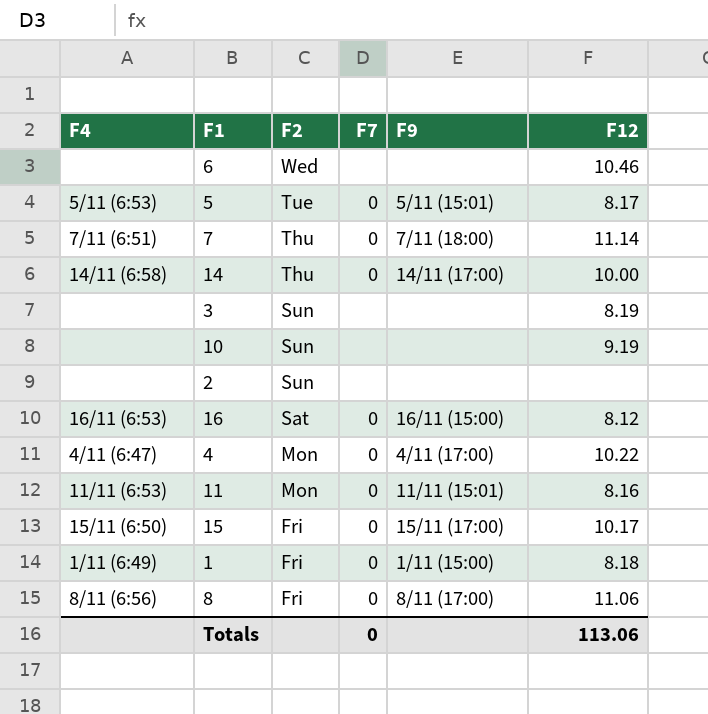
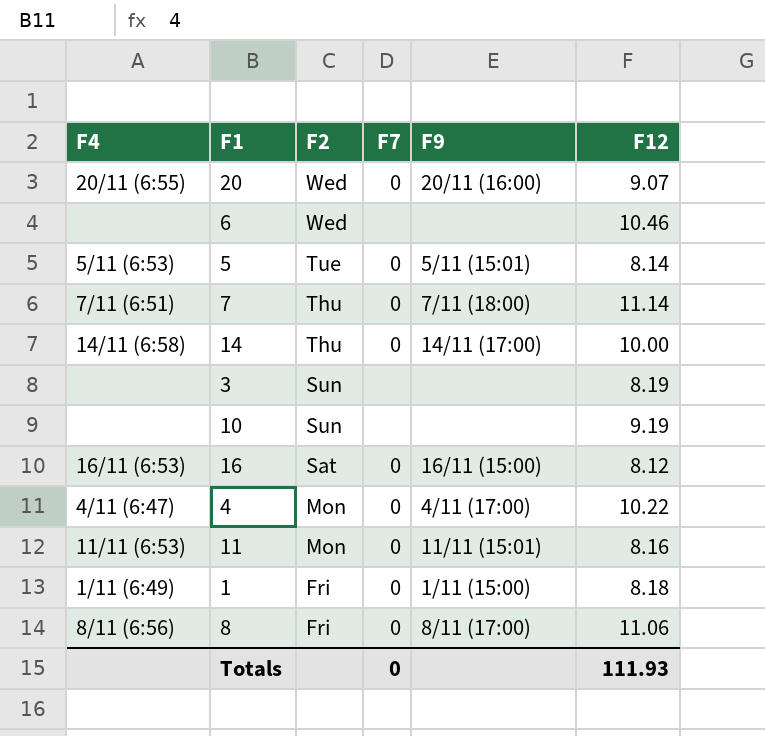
row 2: none | Sun | none | none | none -> none
row 15: 15/11 (6:50) | Fri | 0 | 15/11 (17:00) | 10.17 -> none
row 20: none -> 20/11 (6:55) | Wed | 0 | 20/11 (16:00) | 9.07
5 | F12: 8.17 -> 8.14
Totals | F12: 113.06 -> 111.93

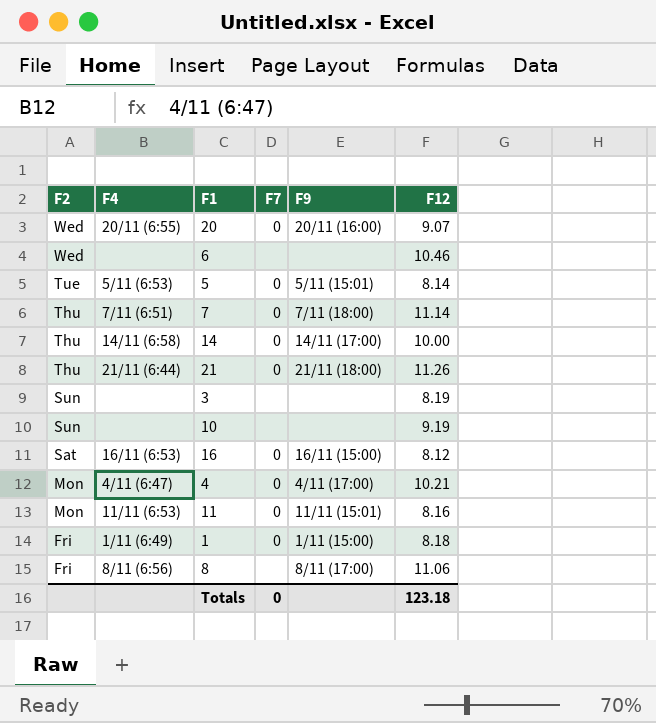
column F2 | position: 3 -> 1
row 21: none -> Thu | 21/11 (6:44) | 0 | 21/11 (18:00) | 11.26
4 | F12: 10.22 -> 10.21
8 | F7: 0 -> none
Totals | F12: 111.93 -> 123.18

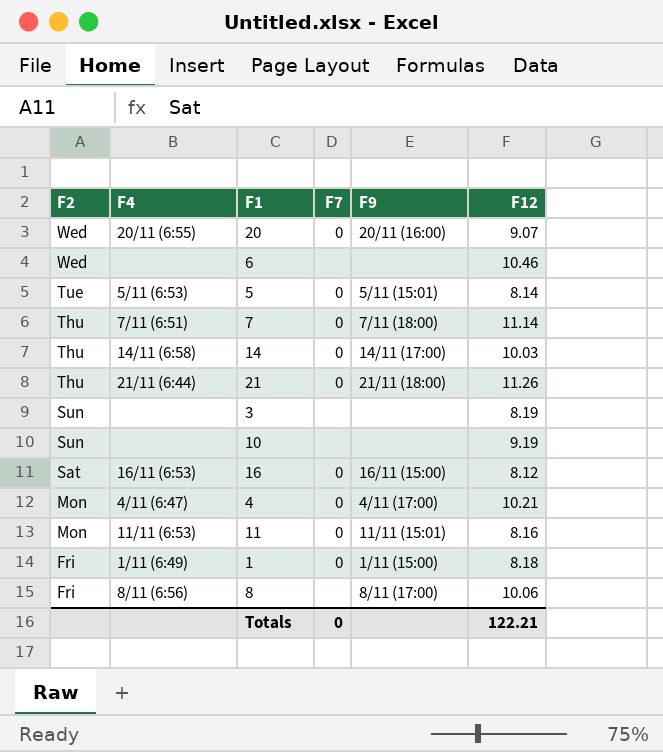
14 | F12: 10.00 -> 10.03
8 | F12: 11.06 -> 10.06
Totals | F12: 123.18 -> 122.21

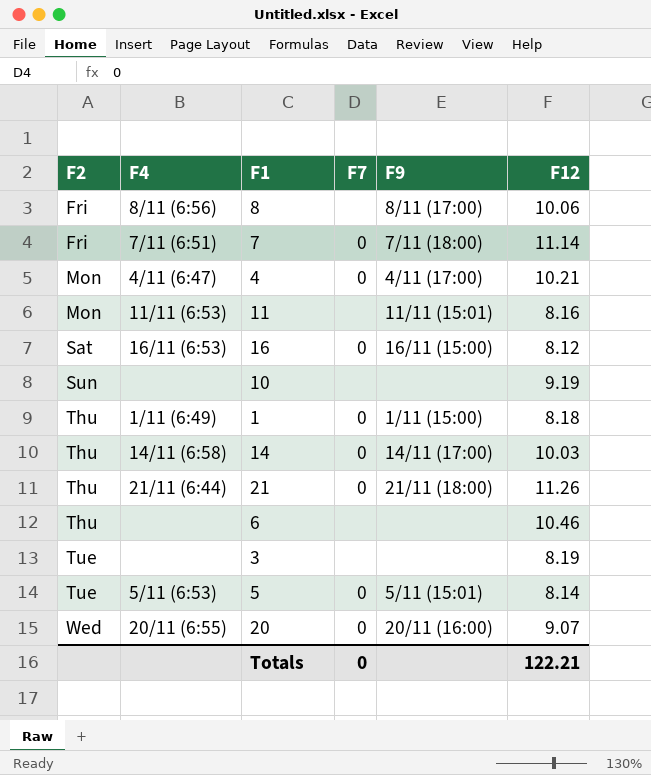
row order: F2 descending -> F2 ascending
7 | F2: Thu -> Fri
11 | F7: 0 -> none
1 | F2: Fri -> Thu
6 | F2: Wed -> Thu
3 | F2: Sun -> Tue

